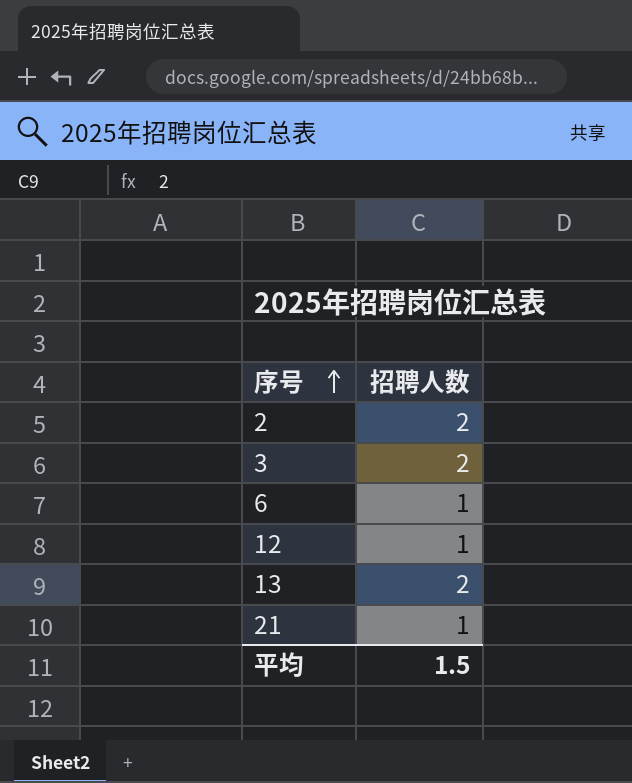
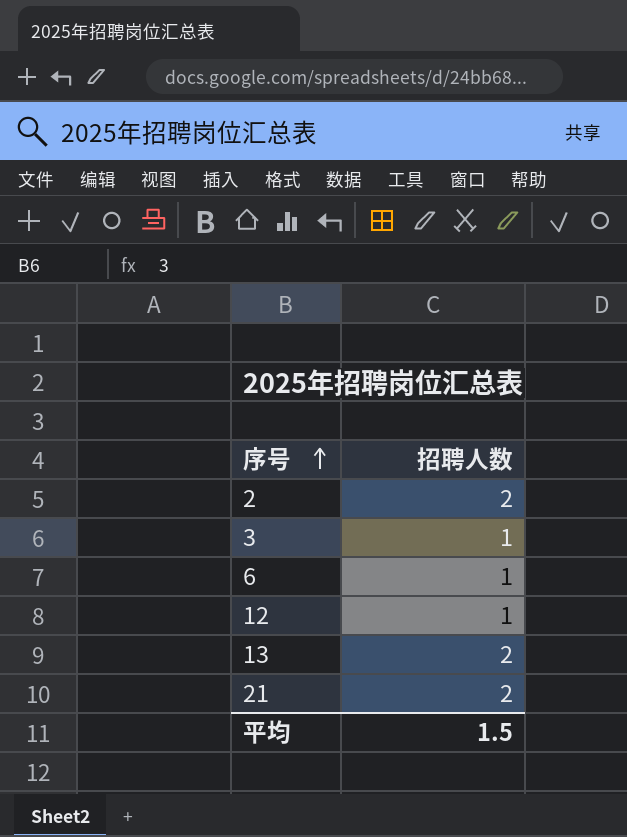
3 | 招聘人数: 2 -> 1
21 | 招聘人数: 1 -> 2

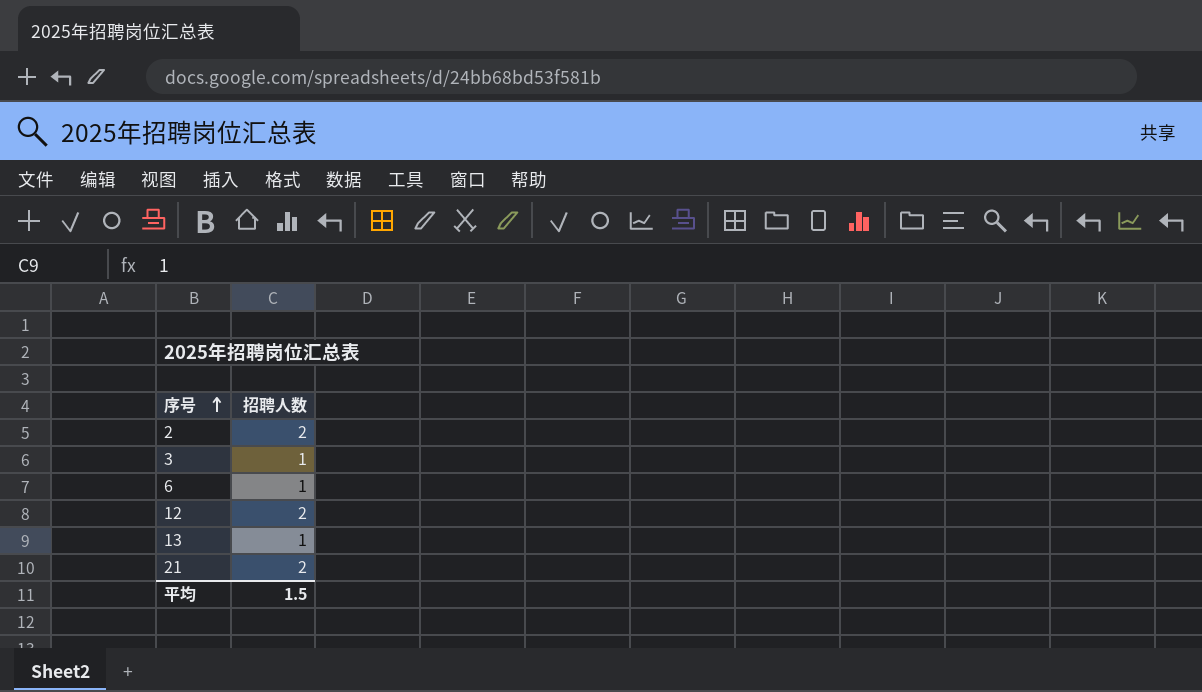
12 | 招聘人数: 1 -> 2
13 | 招聘人数: 2 -> 1

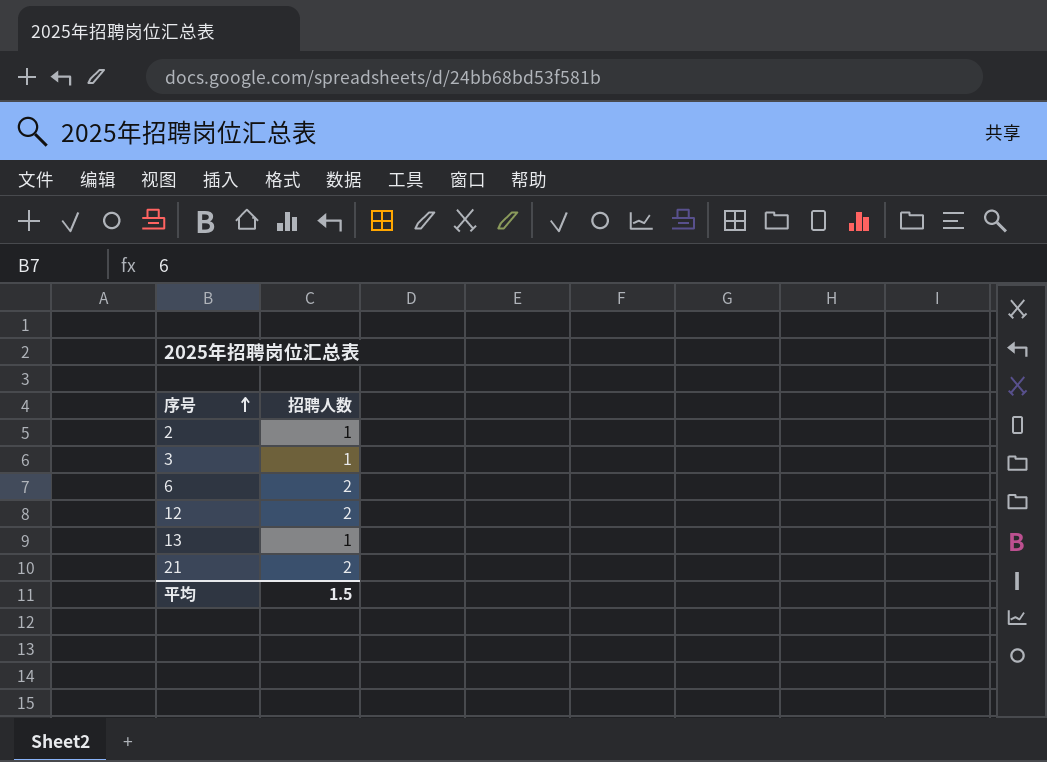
2 | 招聘人数: 2 -> 1
6 | 招聘人数: 1 -> 2

